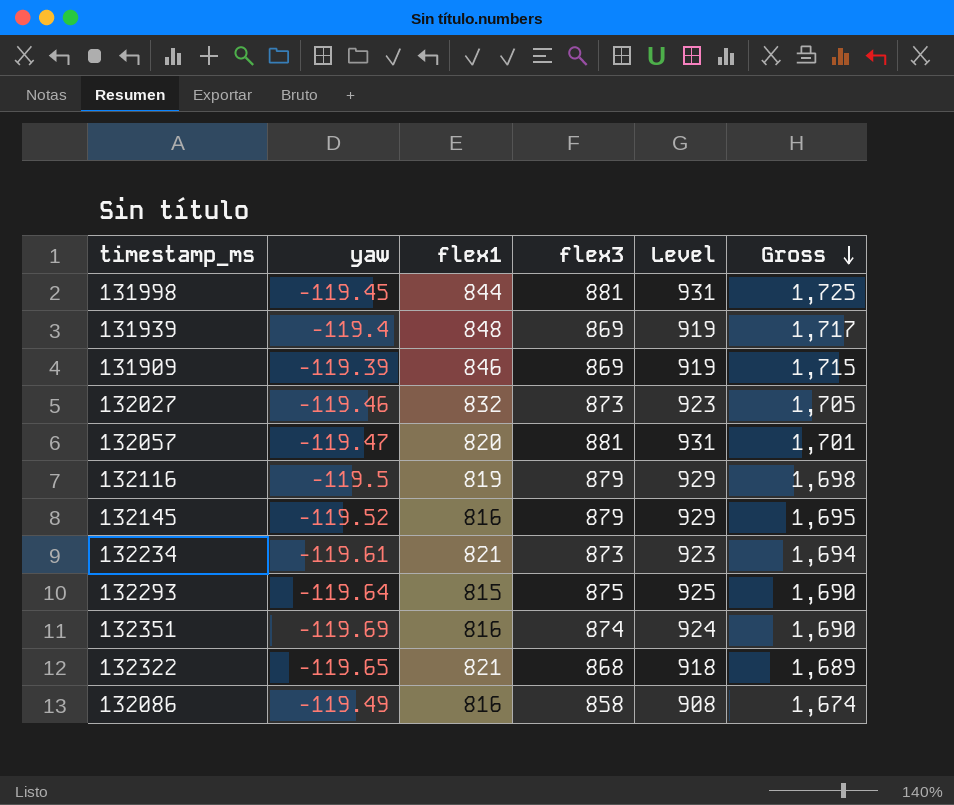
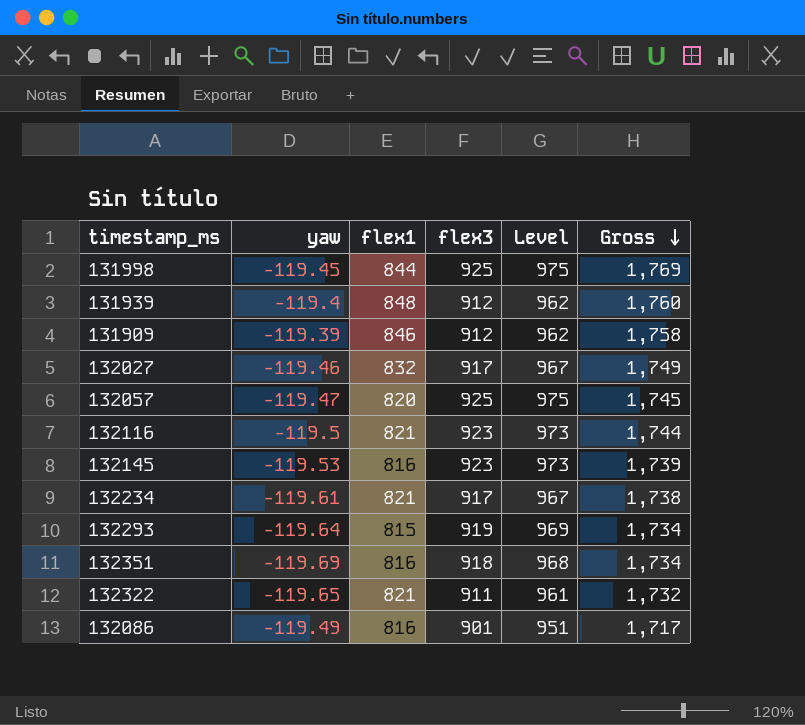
131998 | flex3: 881 -> 925
131998 | Level: 931 -> 975
131998 | Gross: 1,725 -> 1,769
131939 | flex3: 869 -> 912
131939 | Level: 919 -> 962
131939 | Gross: 1,717 -> 1,760
131909 | flex3: 869 -> 912
131909 | Level: 919 -> 962
131909 | Gross: 1,715 -> 1,758
132027 | flex3: 873 -> 917
132027 | Level: 923 -> 967
132027 | Gross: 1,705 -> 1,749
132057 | flex3: 881 -> 925
132057 | Level: 931 -> 975
132057 | Gross: 1,701 -> 1,745
132116 | flex1: 819 -> 821
132116 | flex3: 879 -> 923
132116 | Level: 929 -> 973
132116 | Gross: 1,698 -> 1,744
132145 | yaw: -119.52 -> -119.53
132145 | flex3: 879 -> 923
132145 | Level: 929 -> 973
132145 | Gross: 1,695 -> 1,739
132234 | flex3: 873 -> 917
132234 | Level: 923 -> 967
132234 | Gross: 1,694 -> 1,738
132293 | flex3: 875 -> 919
132293 | Level: 925 -> 969
132293 | Gross: 1,690 -> 1,734
132351 | flex3: 874 -> 918
132351 | Level: 924 -> 968
132351 | Gross: 1,690 -> 1,734
132322 | flex3: 868 -> 911
132322 | Level: 918 -> 961
132322 | Gross: 1,689 -> 1,732
132086 | flex3: 858 -> 901
132086 | Level: 908 -> 951
132086 | Gross: 1,674 -> 1,717

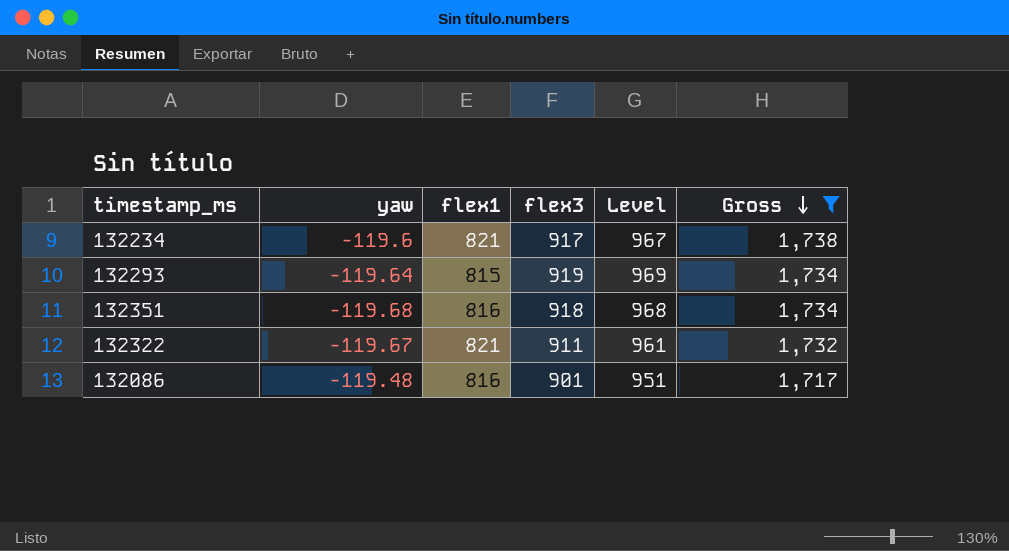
filter: none -> Gross <= 1,738
132234 | yaw: -119.61 -> -119.6
132351 | yaw: -119.69 -> -119.68
132322 | yaw: -119.65 -> -119.67
132086 | yaw: -119.49 -> -119.48

